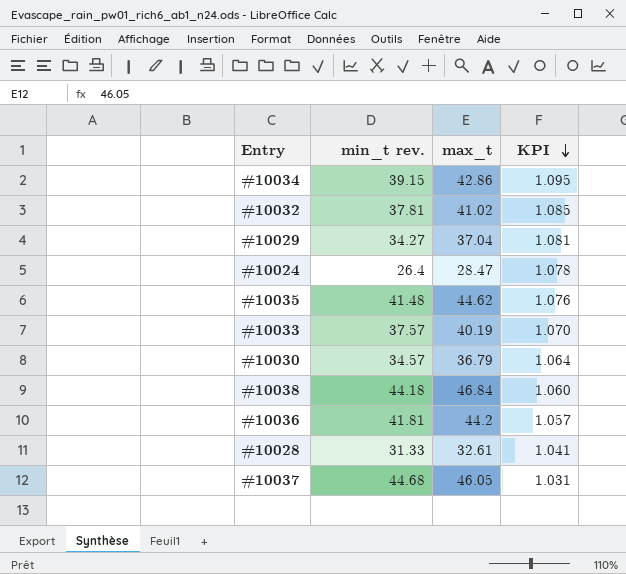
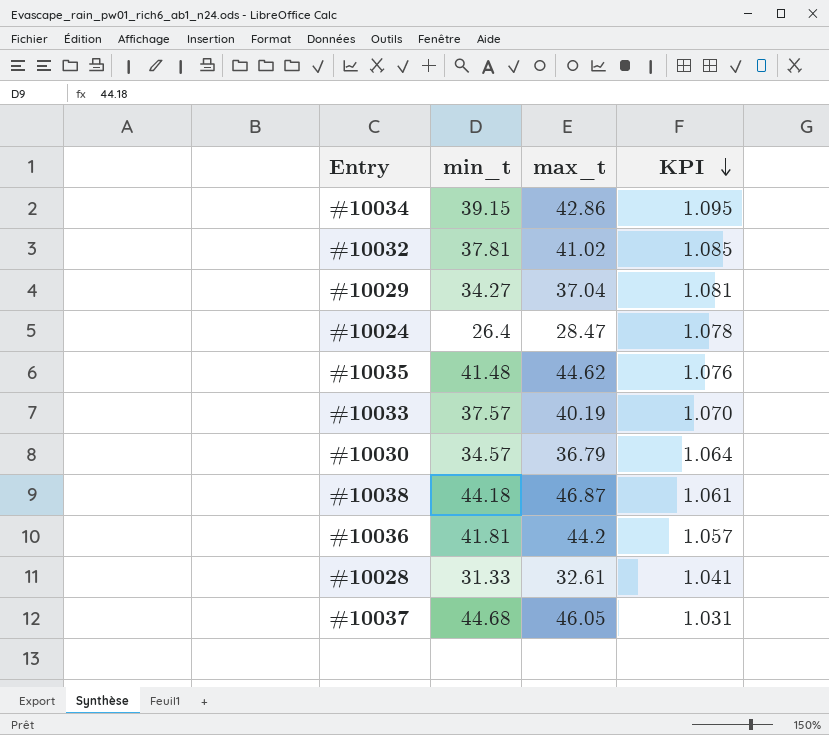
column name: min_t rev. -> min_t
#10038 | max_t: 46.84 -> 46.87
#10038 | KPI: 1.060 -> 1.061

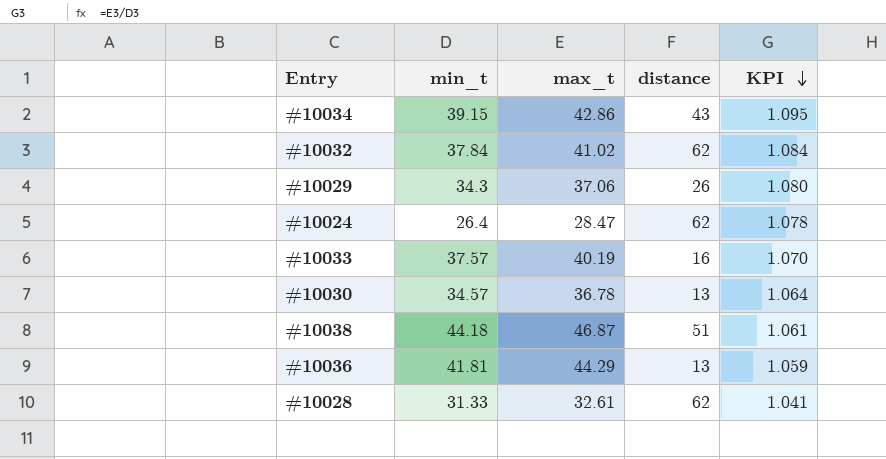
column distance | position: none -> 4
row #10035: 41.48 | 44.62 | 1.076 -> none
row #10037: 44.68 | 46.05 | 1.031 -> none
#10032 | min_t: 37.81 -> 37.84
#10032 | KPI: 1.085 -> 1.084
#10029 | min_t: 34.27 -> 34.3
#10029 | max_t: 37.04 -> 37.06
#10029 | KPI: 1.081 -> 1.080
#10030 | max_t: 36.79 -> 36.78
#10036 | max_t: 44.2 -> 44.29
#10036 | KPI: 1.057 -> 1.059

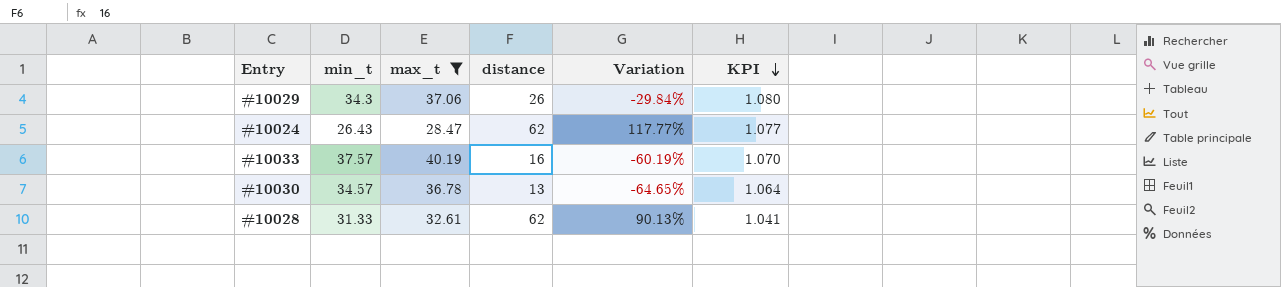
filter: none -> max_t <= 40.19
column Variation | formula: none -> ([distance] - [max_t]) / [max_t]
#10024 | min_t: 26.4 -> 26.43
#10024 | KPI: 1.078 -> 1.077

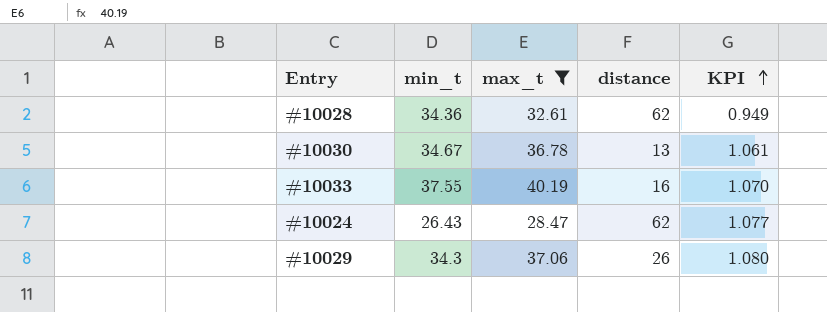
row order: KPI descending -> KPI ascending
column Variation | formula: ([distance] - [max_t]) / [max_t] -> none
#10028 | min_t: 31.33 -> 34.36
#10028 | KPI: 1.041 -> 0.949
#10030 | min_t: 34.57 -> 34.67
#10030 | KPI: 1.064 -> 1.061
#10033 | min_t: 37.57 -> 37.55

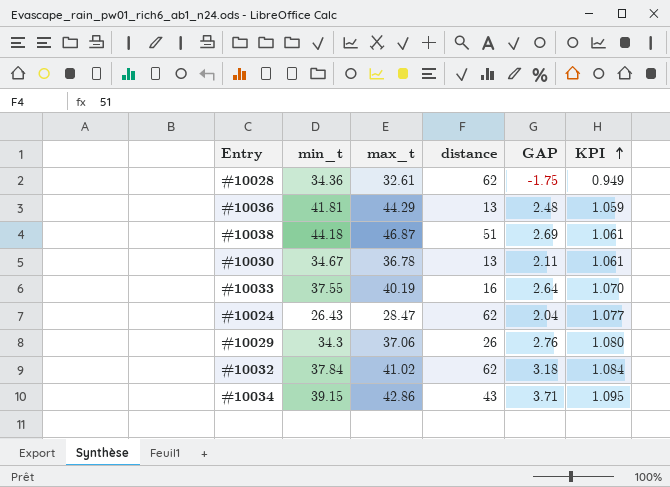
filter: max_t <= 40.19 -> none
column GAP | formula: none -> [max_t] - [min_t]

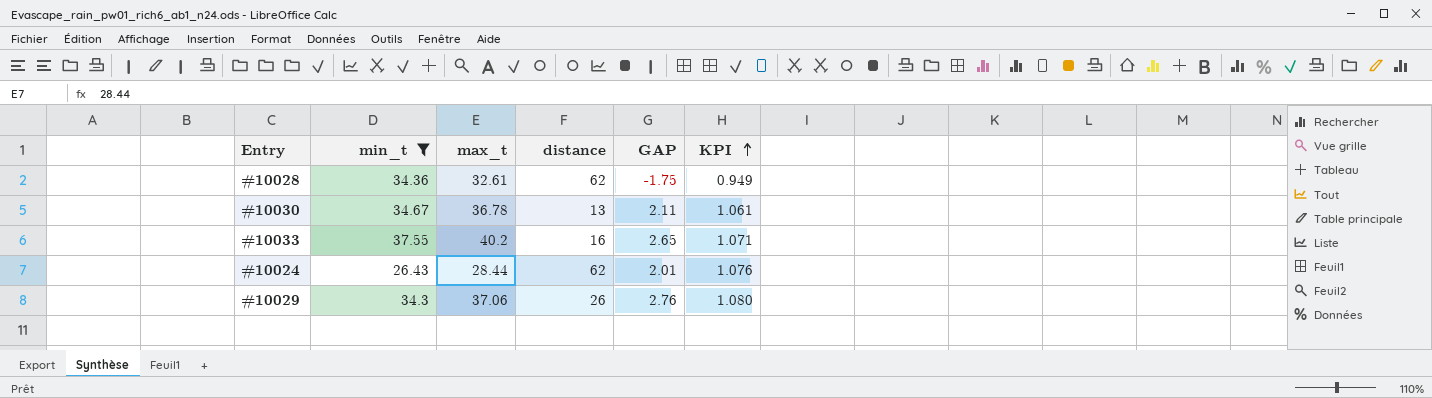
filter: none -> min_t <= 37.55
#10033 | max_t: 40.19 -> 40.2
#10033 | GAP: 2.64 -> 2.65
#10033 | KPI: 1.070 -> 1.071
#10024 | max_t: 28.47 -> 28.44
#10024 | GAP: 2.04 -> 2.01
#10024 | KPI: 1.077 -> 1.076

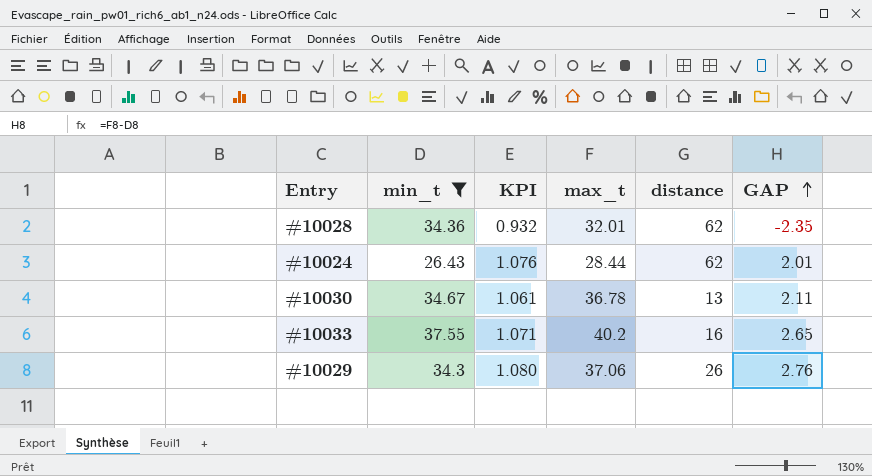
row order: KPI ascending -> GAP ascending
column KPI | position: 6 -> 3
#10028 | KPI: 0.949 -> 0.932
#10028 | max_t: 32.61 -> 32.01
#10028 | GAP: -1.75 -> -2.35

